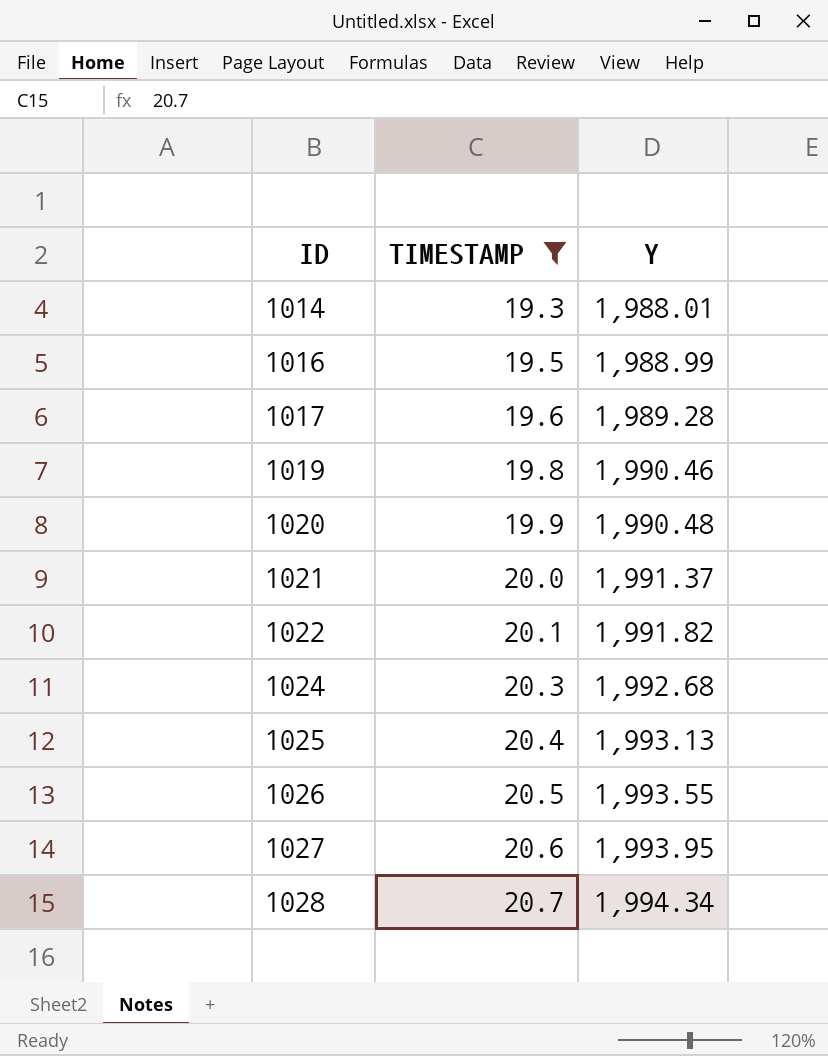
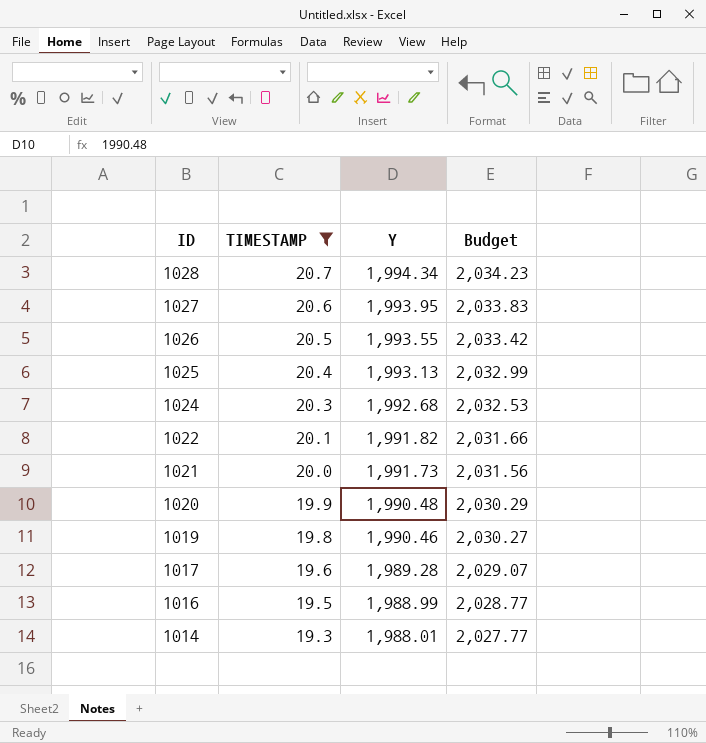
row order: ID ascending -> ID descending
column Budget | formula: none -> [Y] * 1.02
1021 | Y: 1,991.37 -> 1,991.73

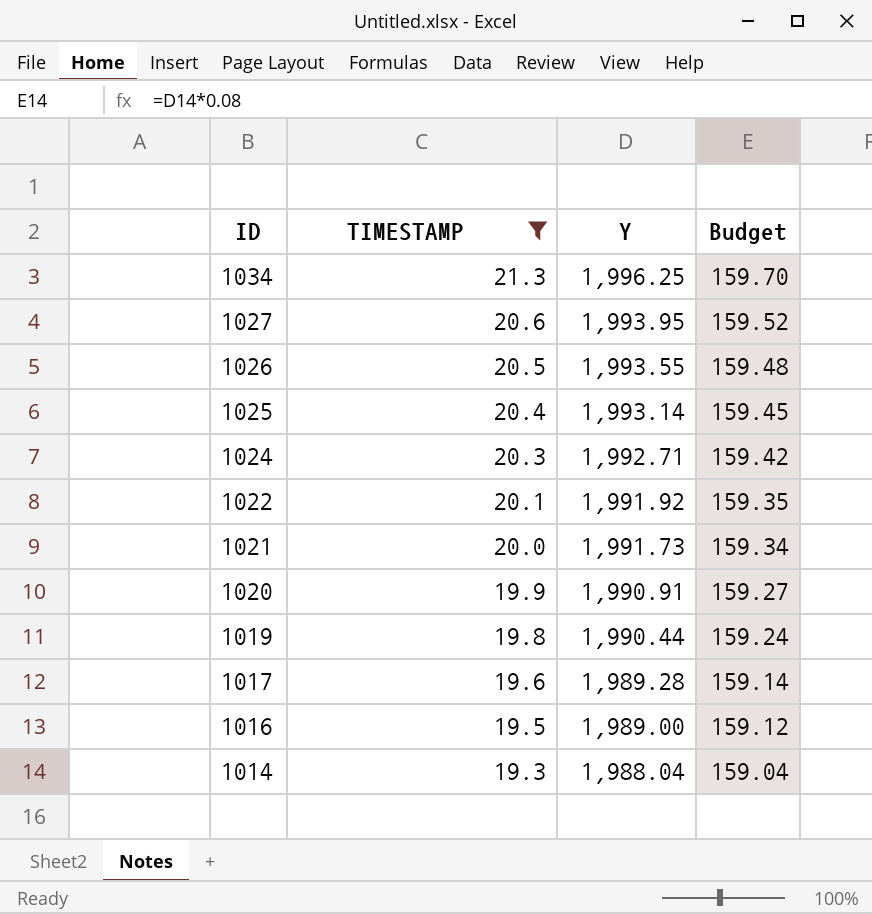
column Budget | formula: [Y] * 1.02 -> [Y] * 0.08
row 1028: 20.7 | 1,994.34 | 2,034.23 -> none
row 1034: none -> 21.3 | 1,996.25 | 159.70
1025 | Y: 1,993.13 -> 1,993.14
1024 | Y: 1,992.68 -> 1,992.71
1022 | Y: 1,991.82 -> 1,991.92
1020 | Y: 1,990.48 -> 1,990.91
1019 | Y: 1,990.46 -> 1,990.44
1016 | Y: 1,988.99 -> 1,989.00
1014 | Y: 1,988.01 -> 1,988.04

